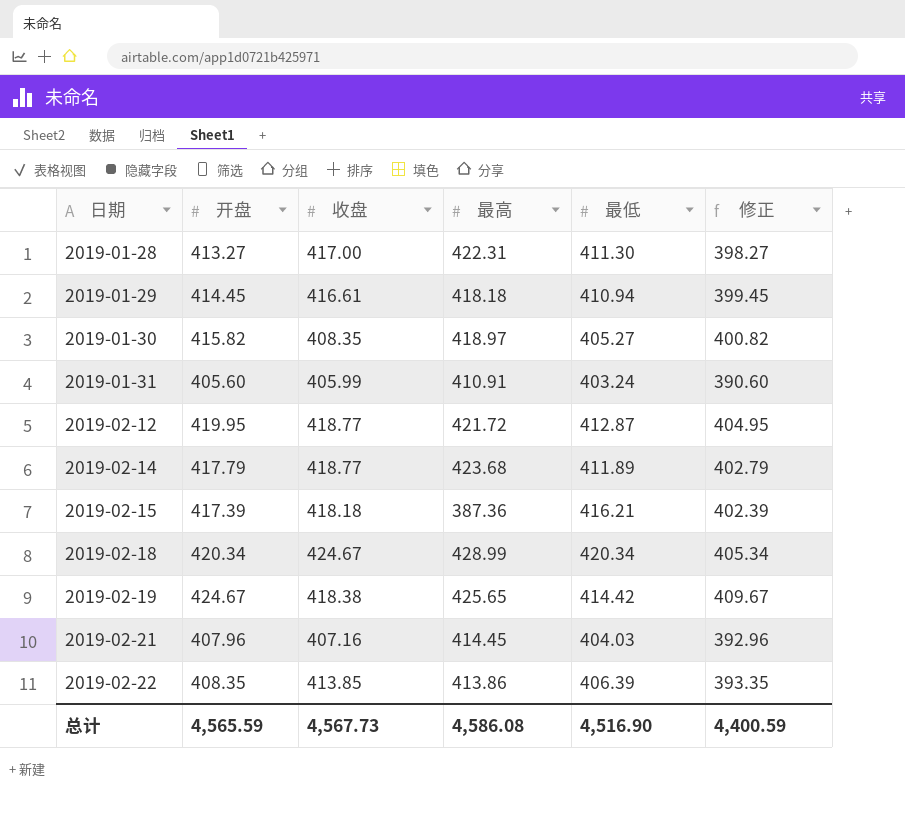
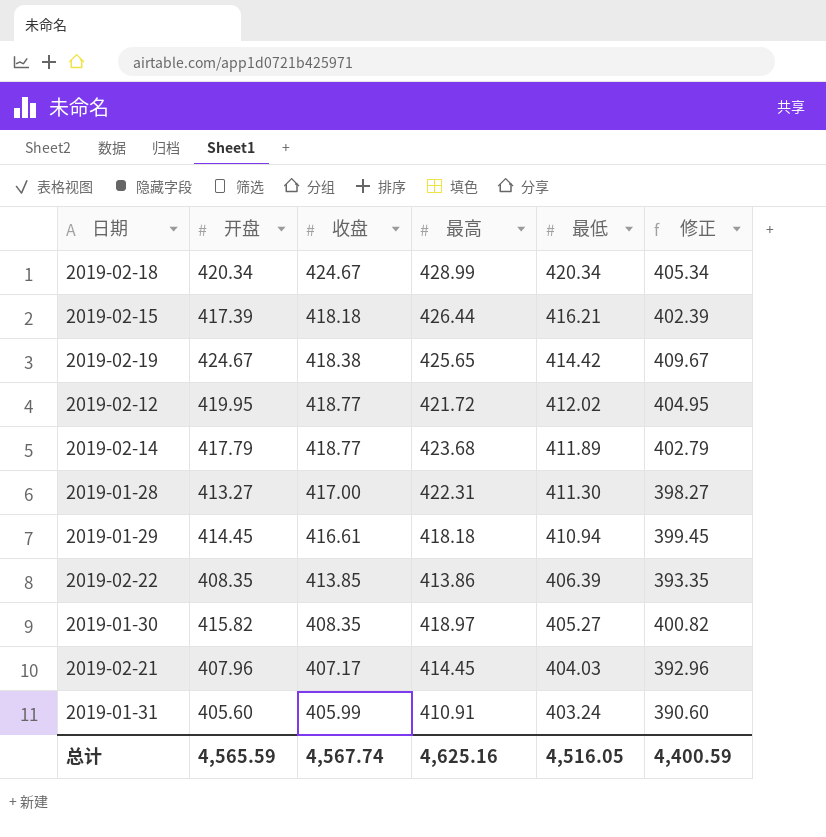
row order: 日期 ascending -> 最低 descending
2019-02-15 | 最高: 387.36 -> 426.44
2019-02-12 | 最低: 412.87 -> 412.02
2019-02-21 | 收盘: 407.16 -> 407.17
总计 | 收盘: 4,567.73 -> 4,567.74
总计 | 最高: 4,586.08 -> 4,625.16
总计 | 最低: 4,516.90 -> 4,516.05

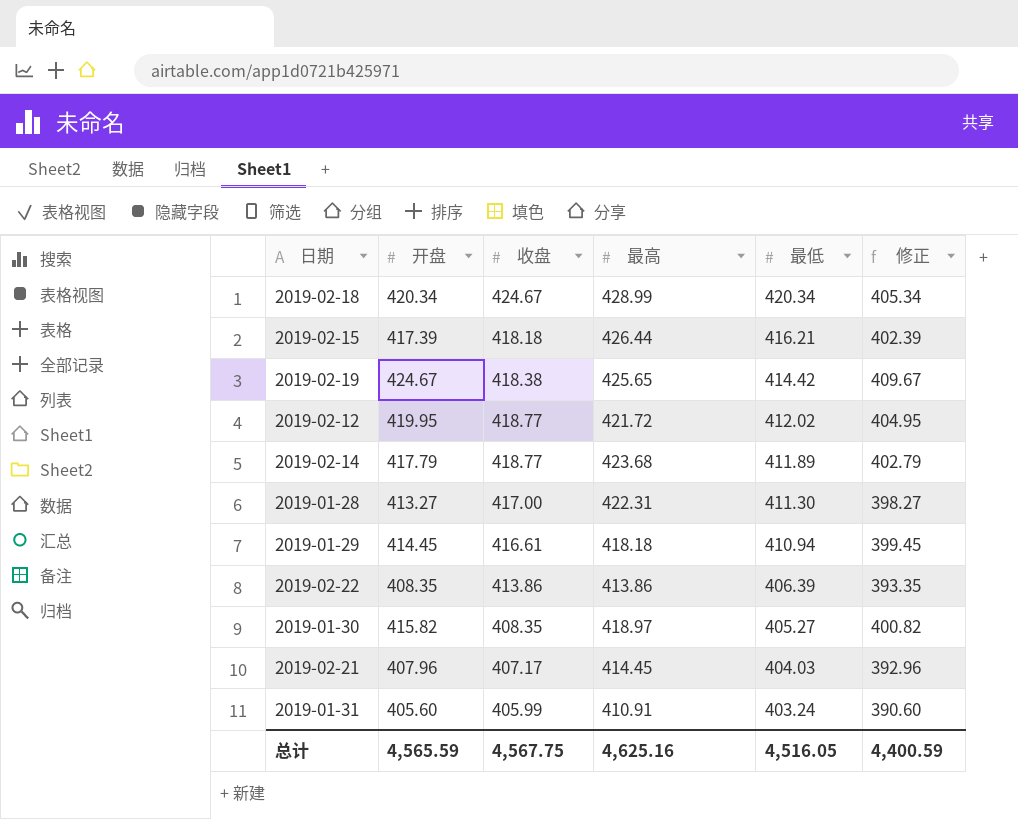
2019-02-22 | 收盘: 413.85 -> 413.86
总计 | 收盘: 4,567.74 -> 4,567.75

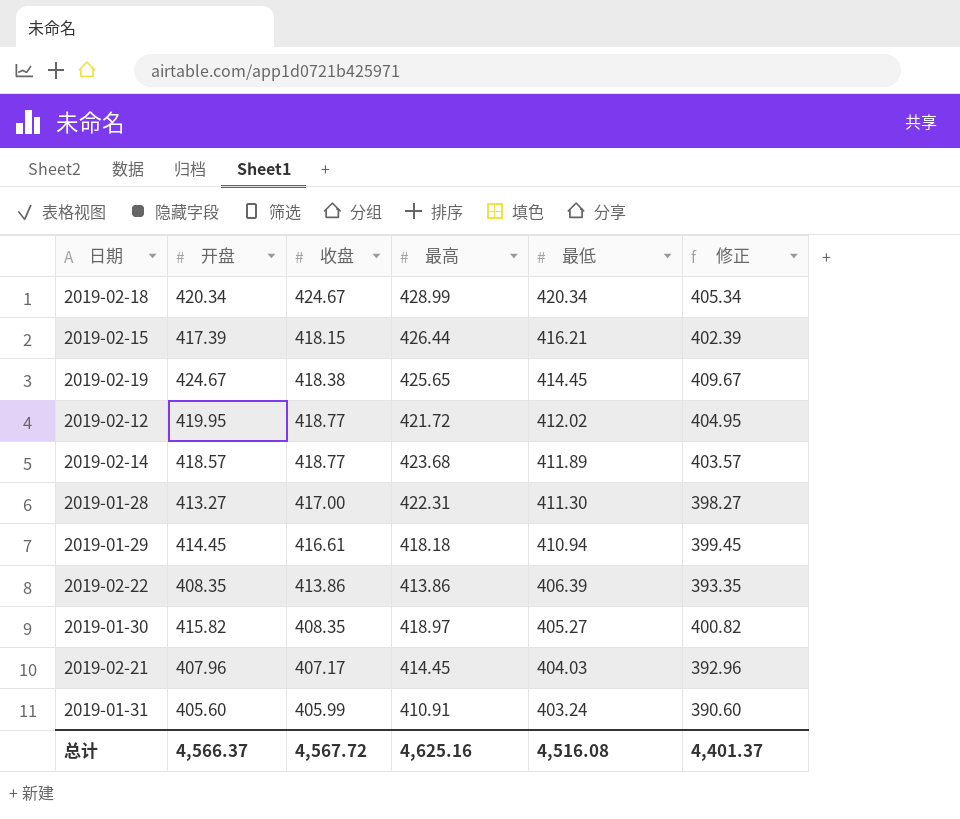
2019-02-15 | 收盘: 418.18 -> 418.15
2019-02-19 | 最低: 414.42 -> 414.45
2019-02-14 | 开盘: 417.79 -> 418.57
2019-02-14 | 修正: 402.79 -> 403.57
总计 | 开盘: 4,565.59 -> 4,566.37
总计 | 收盘: 4,567.75 -> 4,567.72
总计 | 最低: 4,516.05 -> 4,516.08
总计 | 修正: 4,400.59 -> 4,401.37

